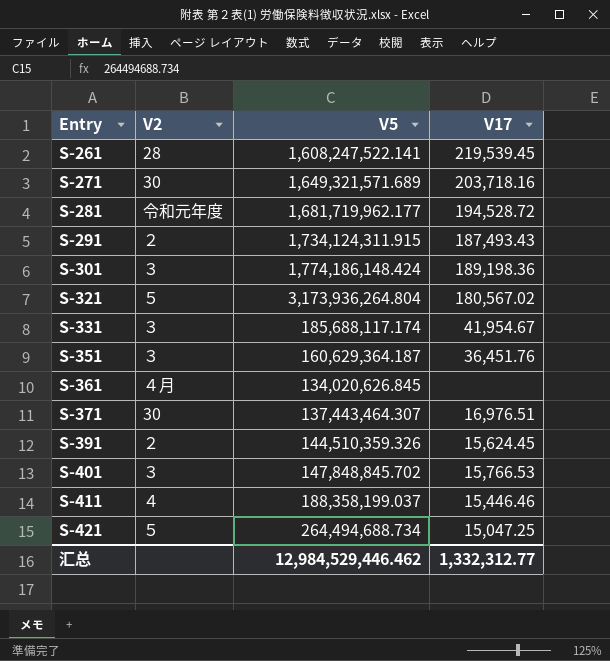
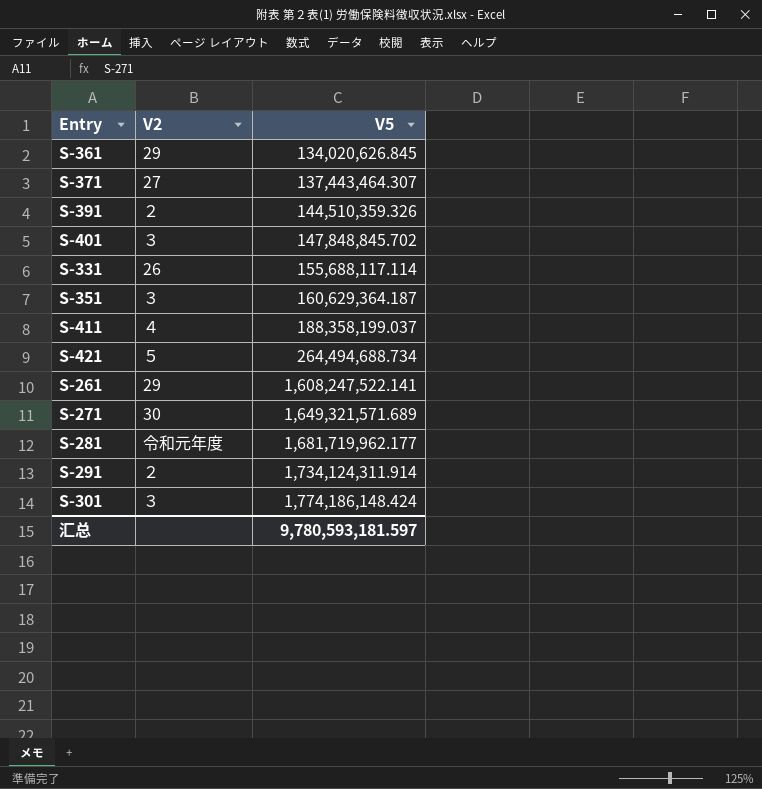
row order: Entry ascending -> V5 ascending
column V17 | position: 4 -> none
row S-321: ５ | 3,173,936,264.804 | 180,567.02 -> none
S-361 | V2: ４月 -> 29
S-371 | V2: 30 -> 27
S-331 | V2: ３ -> 26
S-331 | V5: 185,688,117.174 -> 155,688,117.114
S-261 | V2: 28 -> 29
S-291 | V5: 1,734,124,311.915 -> 1,734,124,311.914
汇总 | V5: 12,984,529,446.462 -> 9,780,593,181.597

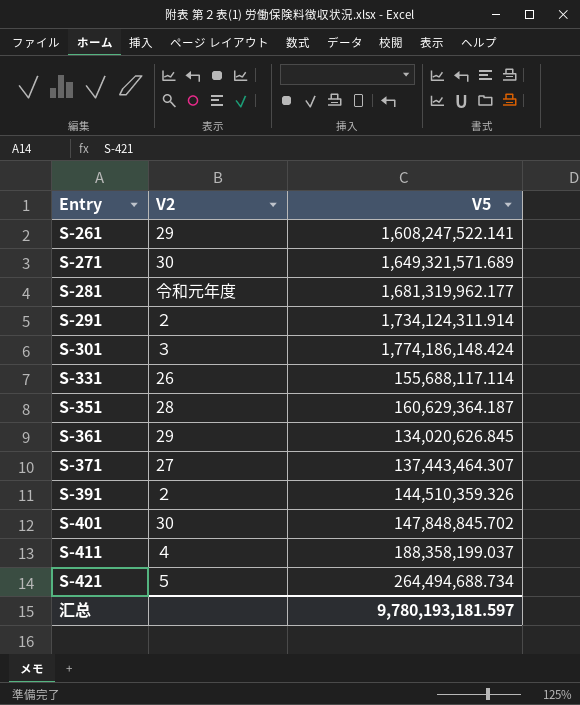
row order: V5 ascending -> Entry ascending
S-281 | V5: 1,681,719,962.177 -> 1,681,319,962.177
S-351 | V2: ３ -> 28
S-401 | V2: ３ -> 30
汇总 | V5: 9,780,593,181.597 -> 9,780,193,181.597

